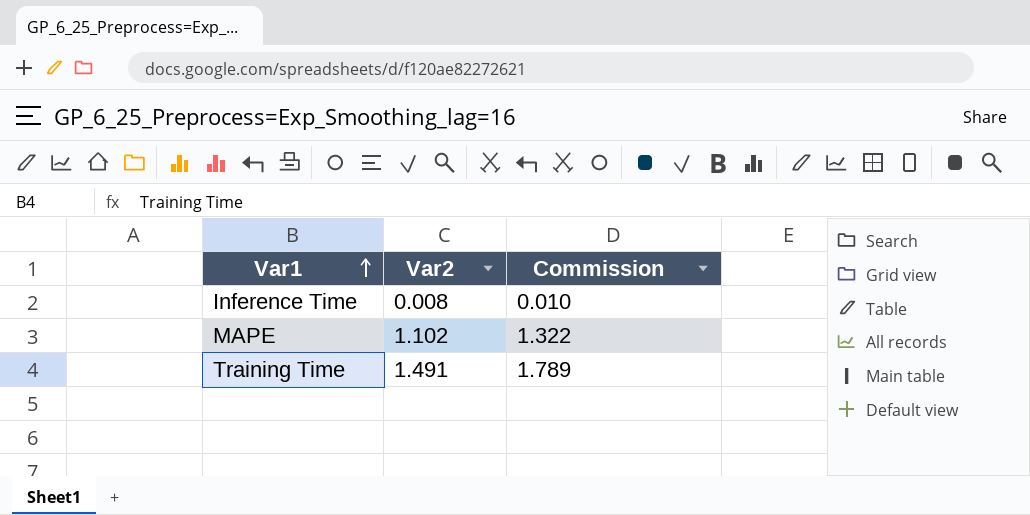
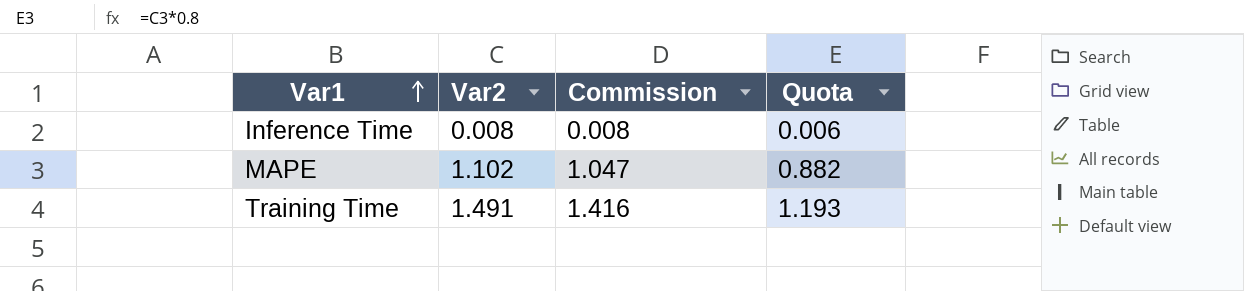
column Commission | formula: [Var2] * 1.2 -> [Var2] * 0.95
column Quota | formula: none -> [Var2] * 0.8

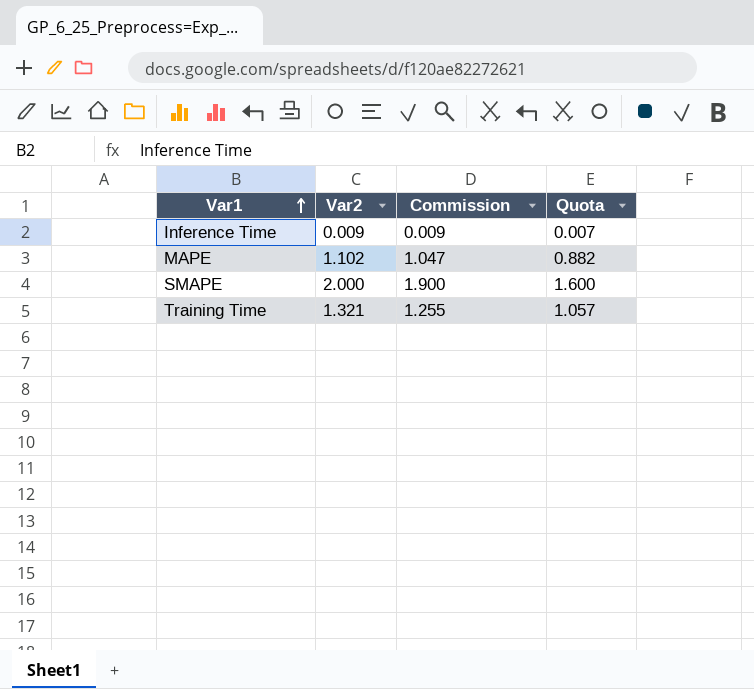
Inference Time | Var2: 0.008 -> 0.009
Inference Time | Commission: 0.008 -> 0.009
Inference Time | Quota: 0.006 -> 0.007
row SMAPE: none -> 2.000 | 1.900 | 1.600
Training Time | Var2: 1.491 -> 1.321
Training Time | Commission: 1.416 -> 1.255
Training Time | Quota: 1.193 -> 1.057

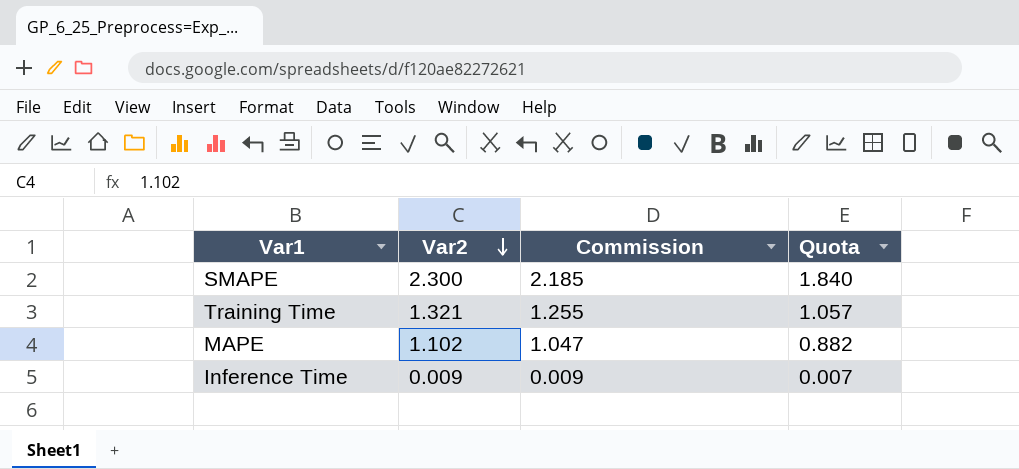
row order: Var1 ascending -> Var2 descending
SMAPE | Var2: 2.000 -> 2.300
SMAPE | Commission: 1.900 -> 2.185
SMAPE | Quota: 1.600 -> 1.840

